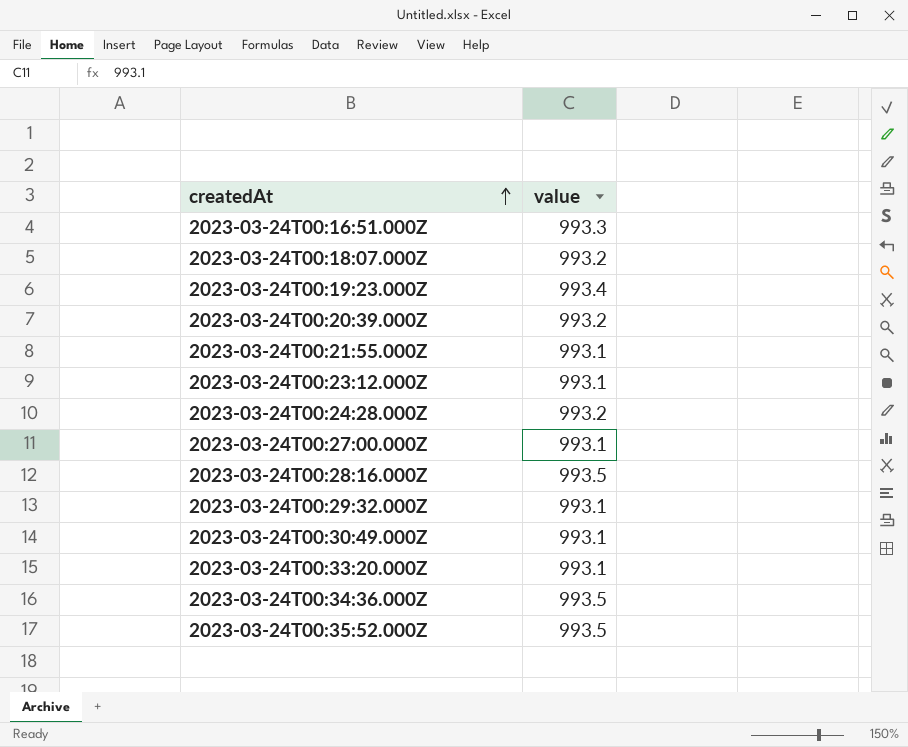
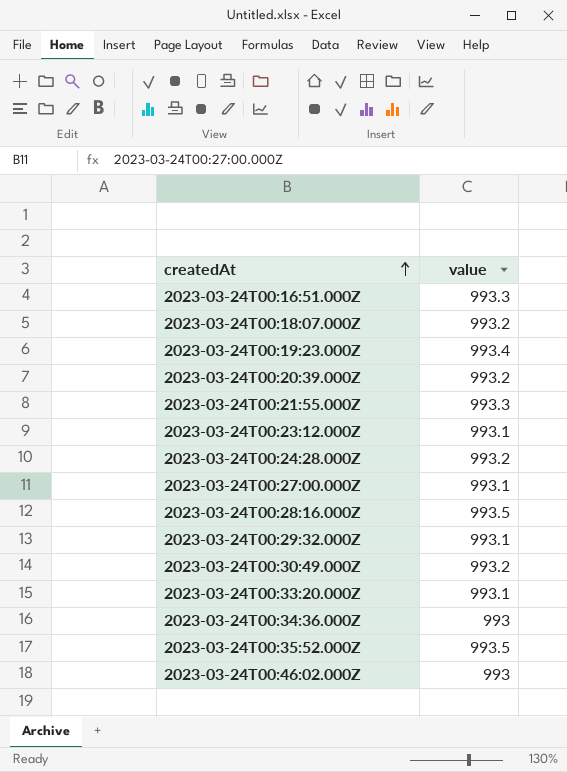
2023-03-24T00:21:55.000Z | value: 993.1 -> 993.3
2023-03-24T00:30:49.000Z | value: 993.1 -> 993.2
2023-03-24T00:34:36.000Z | value: 993.5 -> 993
row 2023-03-24T00:46:02.000Z: none -> 993

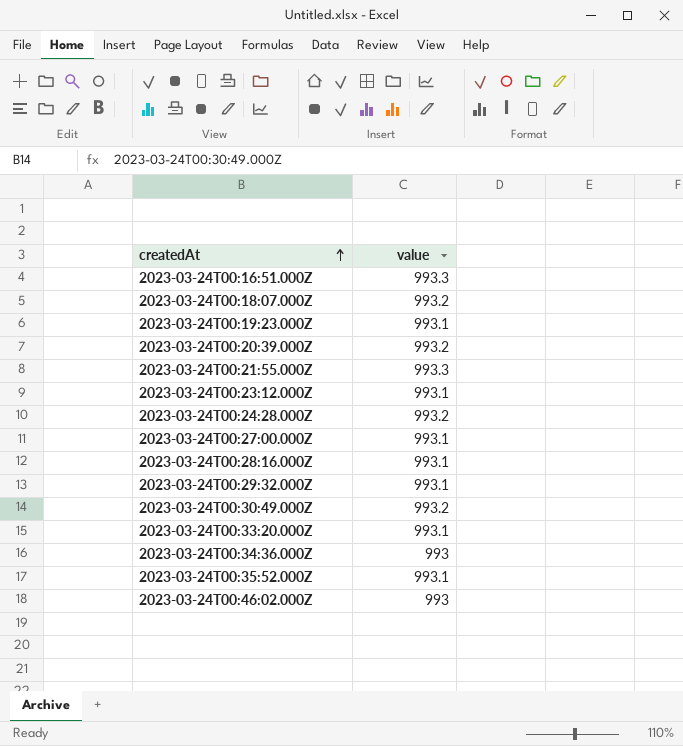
2023-03-24T00:19:23.000Z | value: 993.4 -> 993.1
2023-03-24T00:28:16.000Z | value: 993.5 -> 993.1
2023-03-24T00:35:52.000Z | value: 993.5 -> 993.1

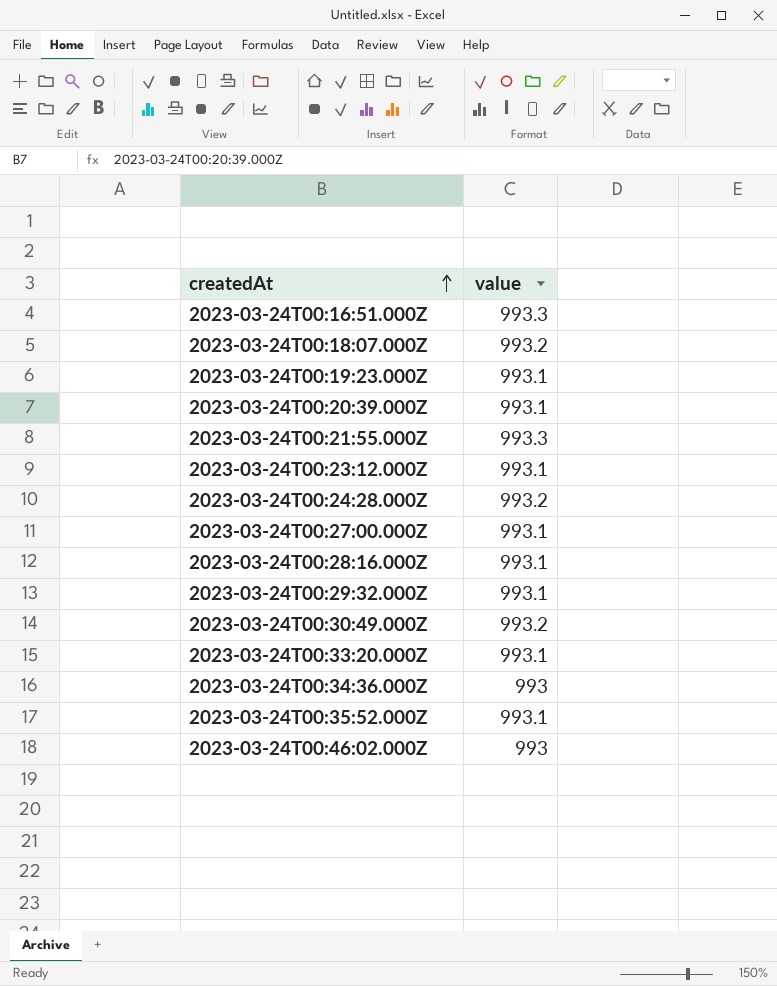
2023-03-24T00:20:39.000Z | value: 993.2 -> 993.1

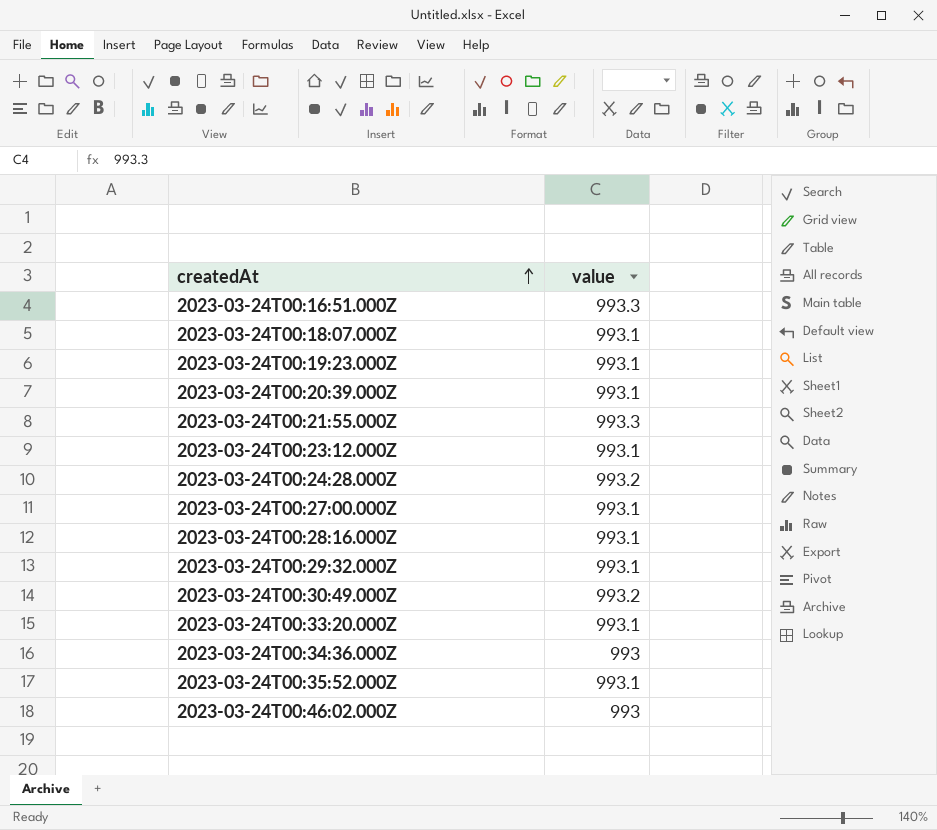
2023-03-24T00:18:07.000Z | value: 993.2 -> 993.1

